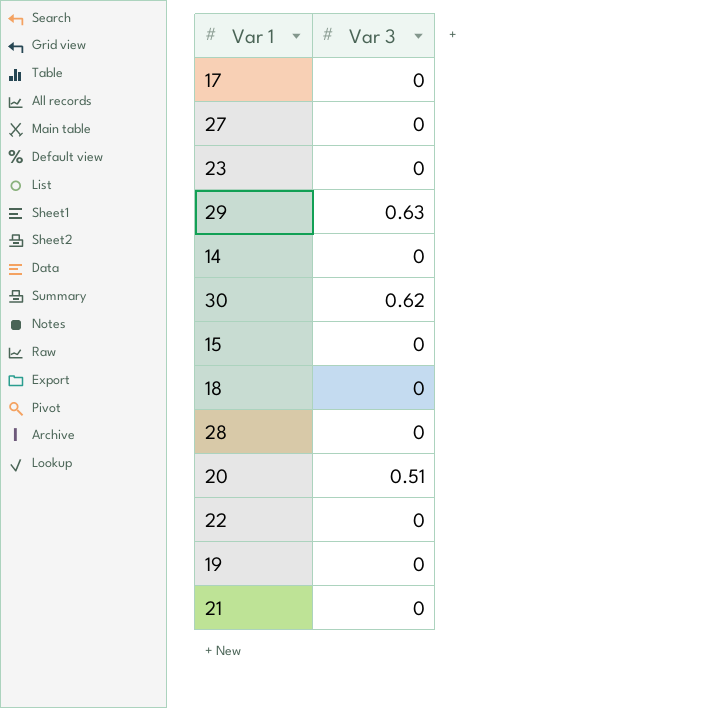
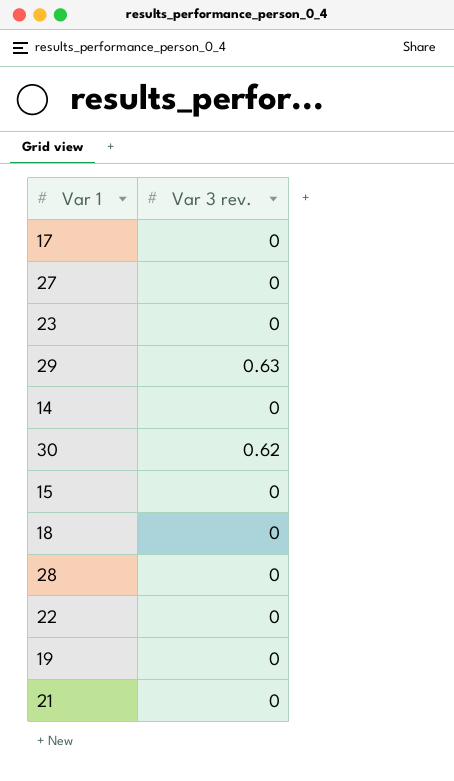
column name: Var 3 -> Var 3 rev.
row 20: 0.51 -> none

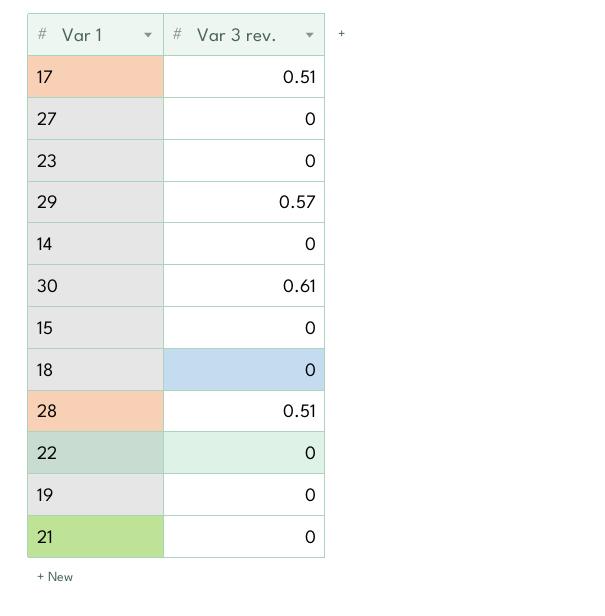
17 | Var 3 rev.: 0 -> 0.51
29 | Var 3 rev.: 0.63 -> 0.57
30 | Var 3 rev.: 0.62 -> 0.61
28 | Var 3 rev.: 0 -> 0.51

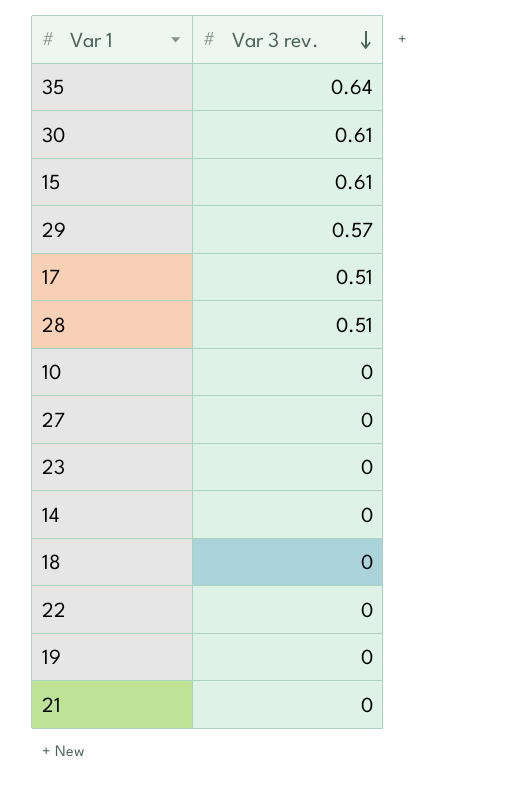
row order: none -> Var 3 rev. descending
row 35: none -> 0.64
15 | Var 3 rev.: 0 -> 0.61
row 10: none -> 0

